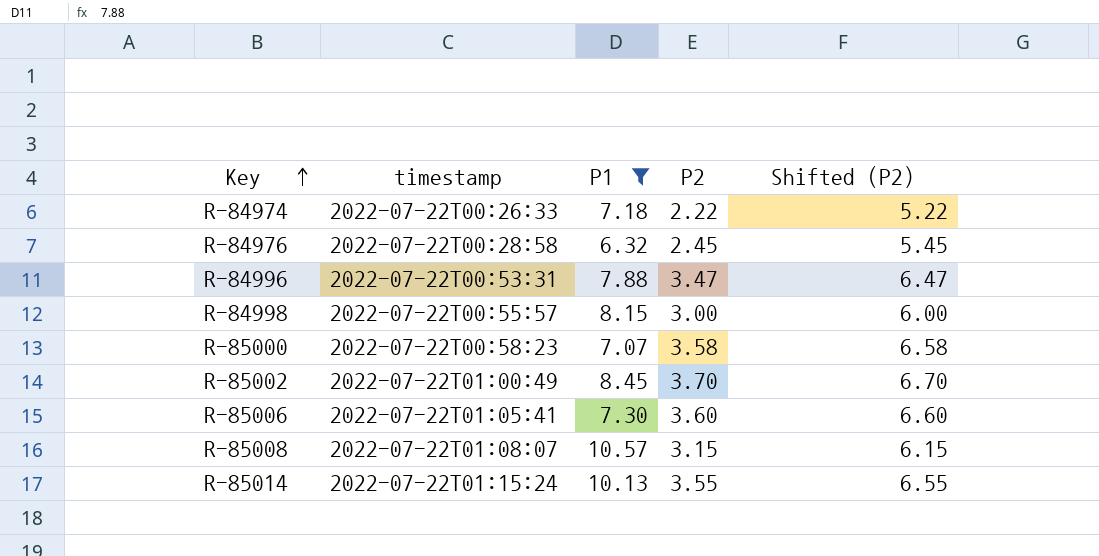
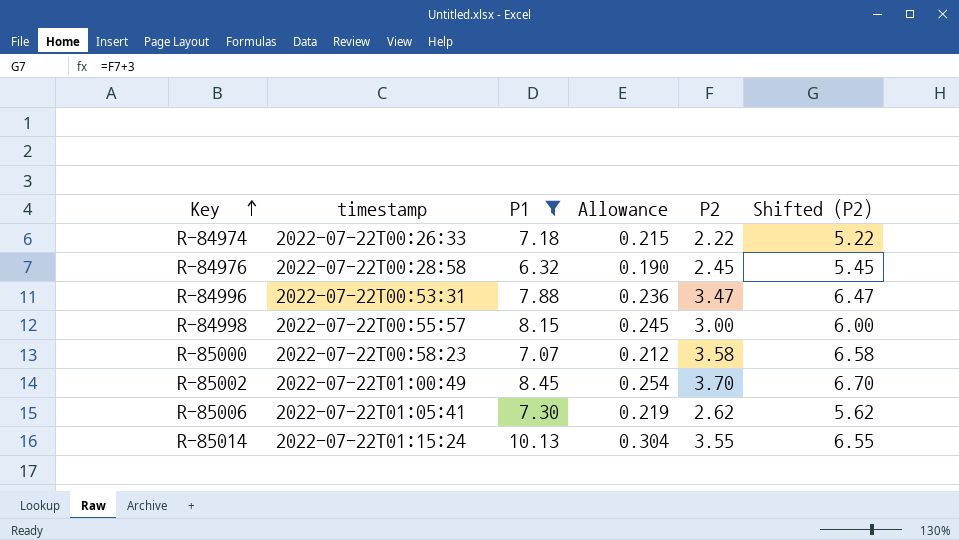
column Allowance | formula: none -> [P1] * 0.03
row R-85008: 2022-07-22T01:08:07 | 10.57 | 3.15 | 6.15 -> none
R-85006 | P2: 3.60 -> 2.62
R-85006 | Shifted (P2): 6.60 -> 5.62

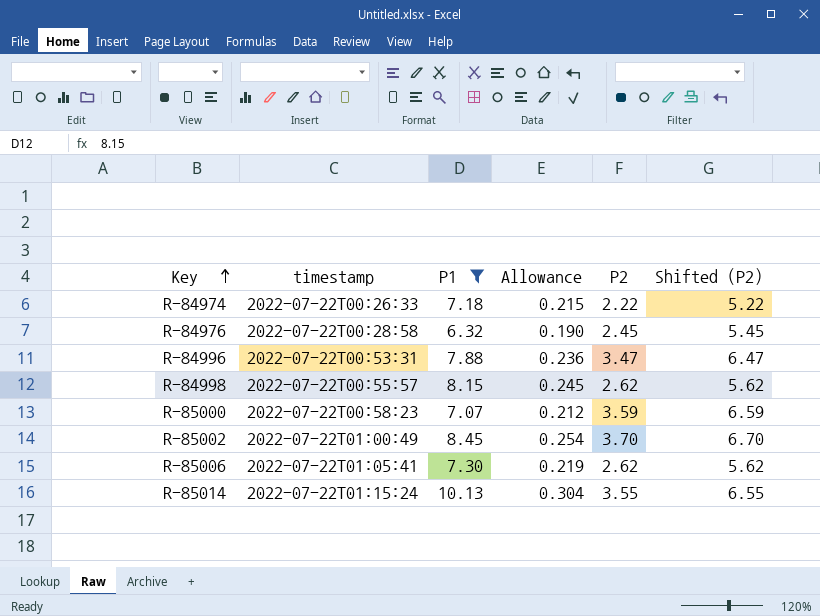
R-84998 | P2: 3.00 -> 2.62
R-84998 | Shifted (P2): 6.00 -> 5.62
R-85000 | P2: 3.58 -> 3.59
R-85000 | Shifted (P2): 6.58 -> 6.59

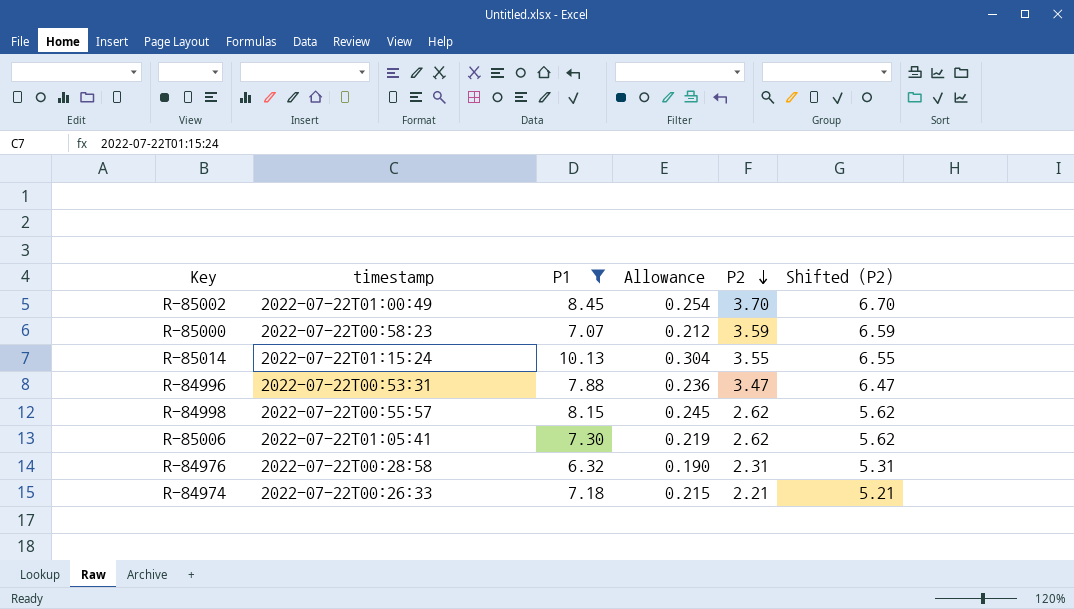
row order: Key ascending -> P2 descending
R-84976 | P2: 2.45 -> 2.31
R-84976 | Shifted (P2): 5.45 -> 5.31
R-84974 | P2: 2.22 -> 2.21
R-84974 | Shifted (P2): 5.22 -> 5.21

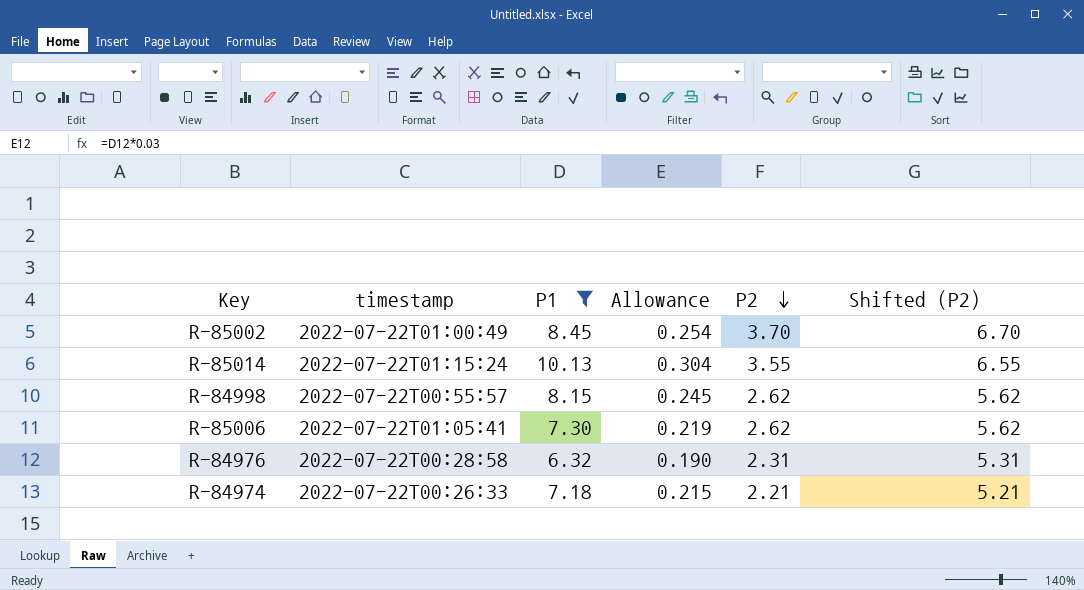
row R-85000: 2022-07-22T00:58:23 | 7.07 | 0.212 | 3.59 | 6.59 -> none
row R-84996: 2022-07-22T00:53:31 | 7.88 | 0.236 | 3.47 | 6.47 -> none

